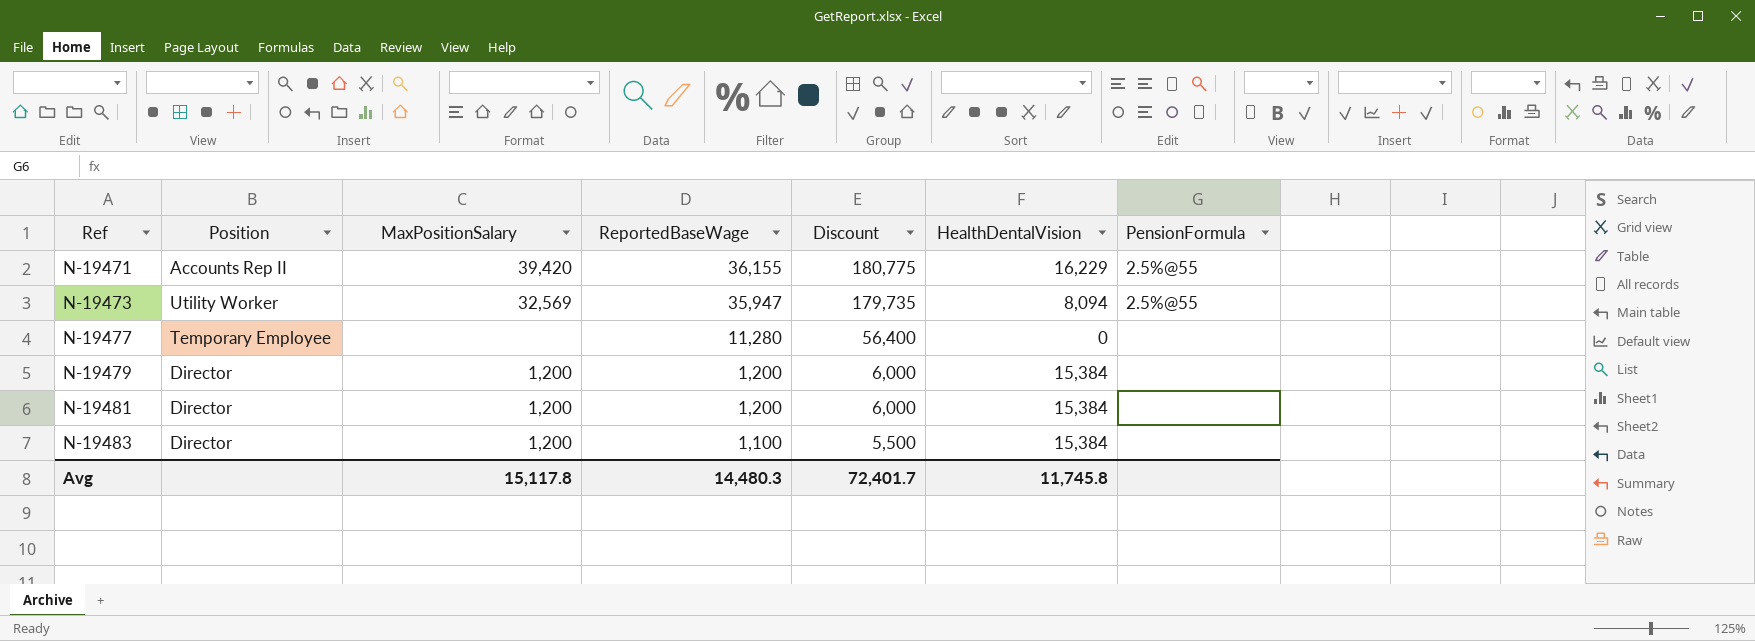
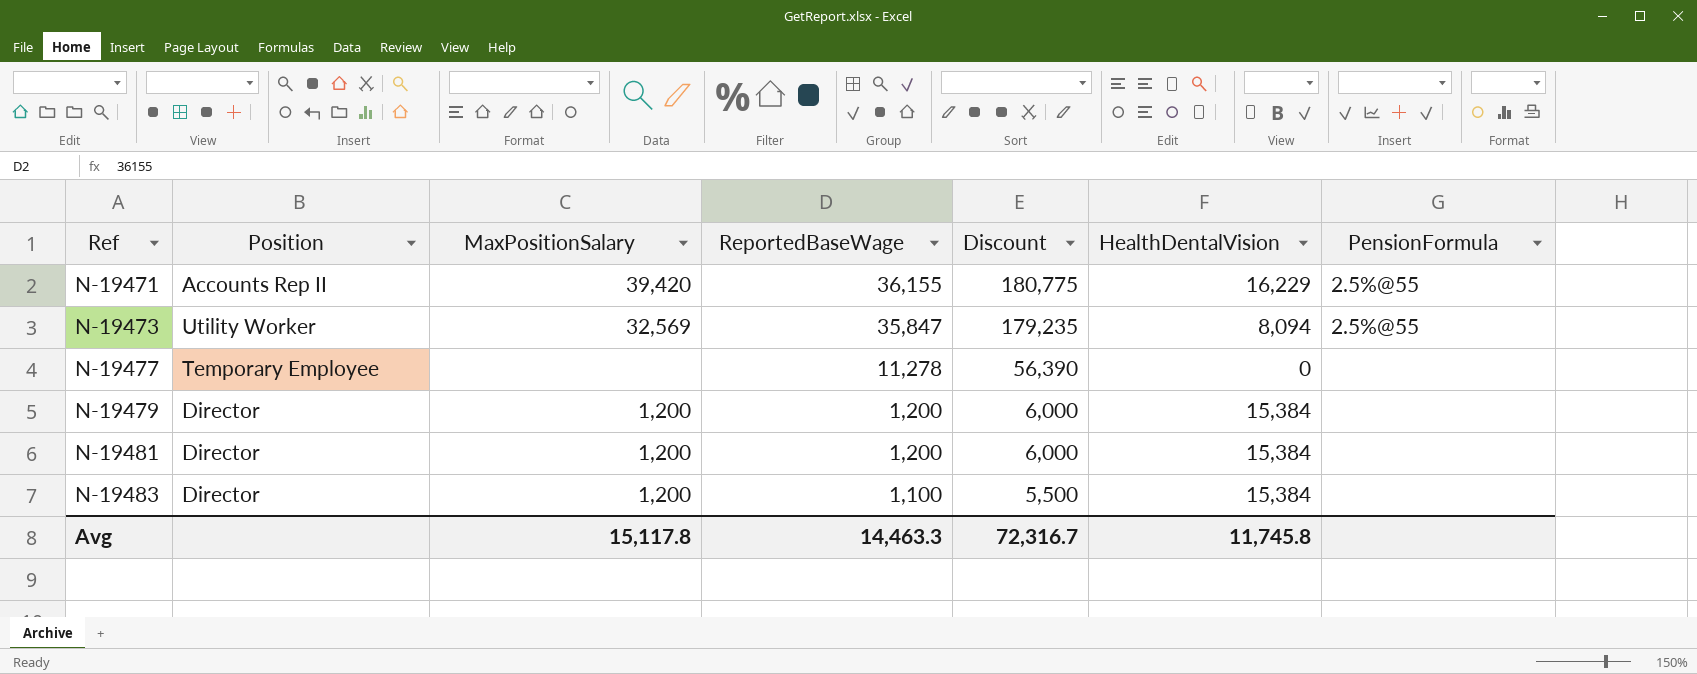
N-19473 | ReportedBaseWage: 35,947 -> 35,847
N-19473 | Discount: 179,735 -> 179,235
N-19477 | ReportedBaseWage: 11,280 -> 11,278
N-19477 | Discount: 56,400 -> 56,390
Avg | ReportedBaseWage: 14,480.3 -> 14,463.3
Avg | Discount: 72,401.7 -> 72,316.7

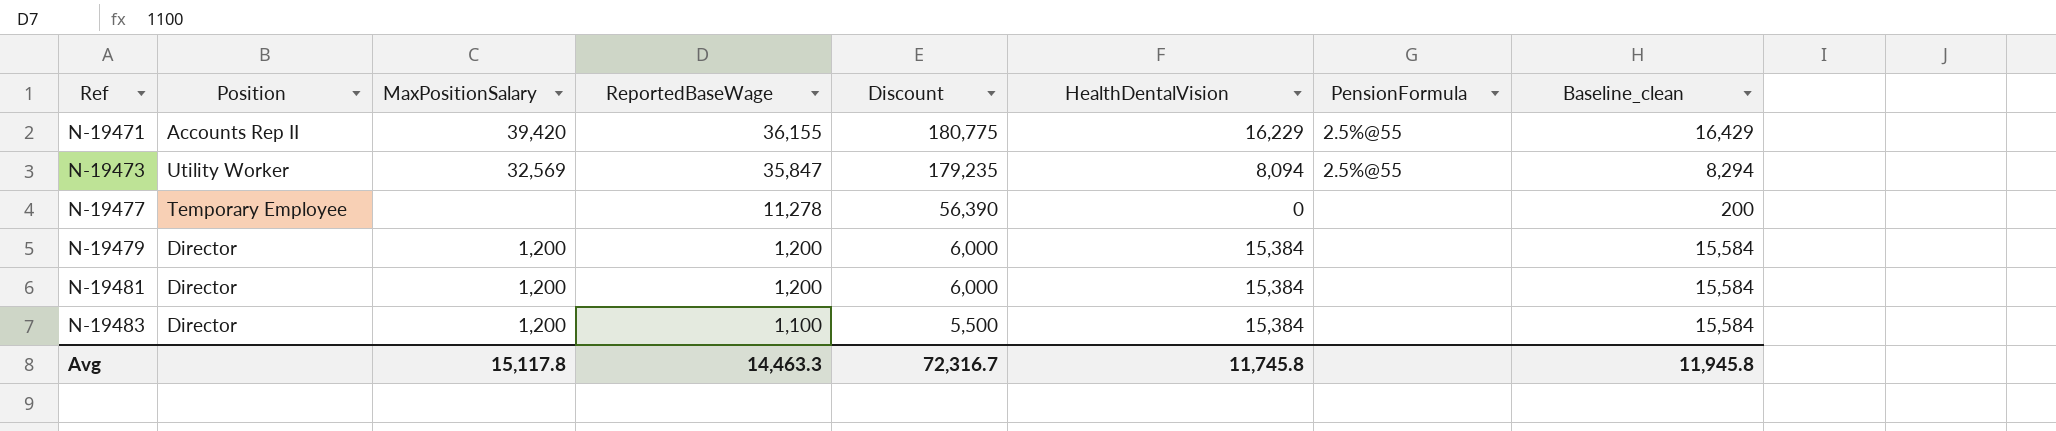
column Baseline_clean | formula: none -> [HealthDentalVision] + 200

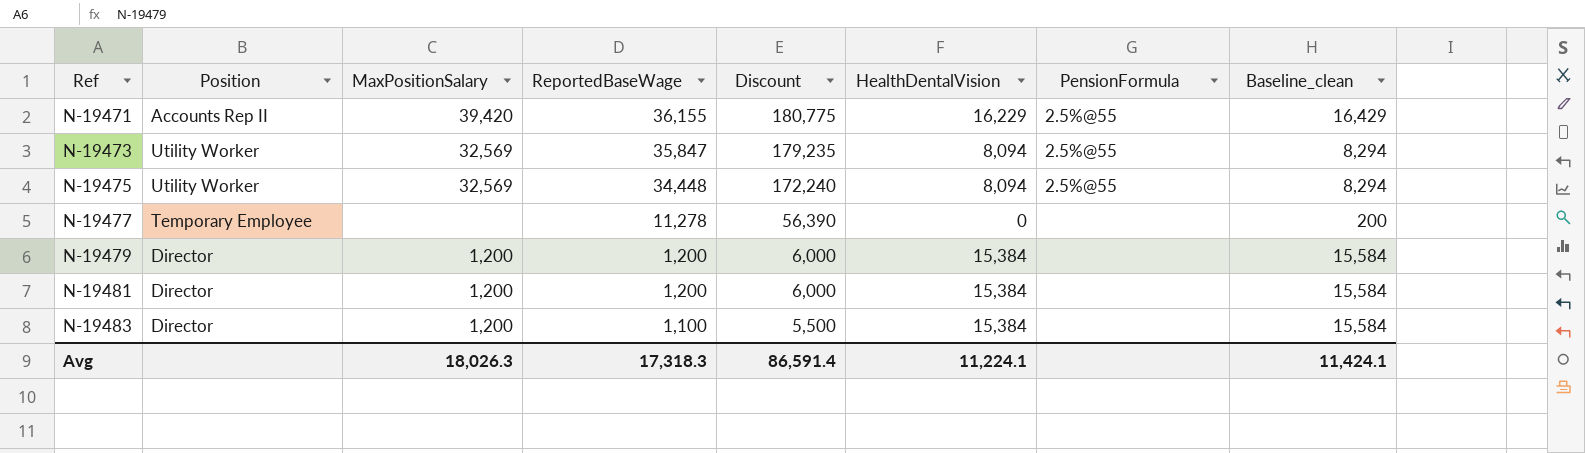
row N-19475: none -> Utility Worker | 32,569 | 34,448 | 172,240 | 8,094 | 2.5%@55 | 8,294
Avg | MaxPositionSalary: 15,117.8 -> 18,026.3
Avg | ReportedBaseWage: 14,463.3 -> 17,318.3
Avg | Discount: 72,316.7 -> 86,591.4
Avg | HealthDentalVision: 11,745.8 -> 11,224.1
Avg | Baseline_clean: 11,945.8 -> 11,424.1

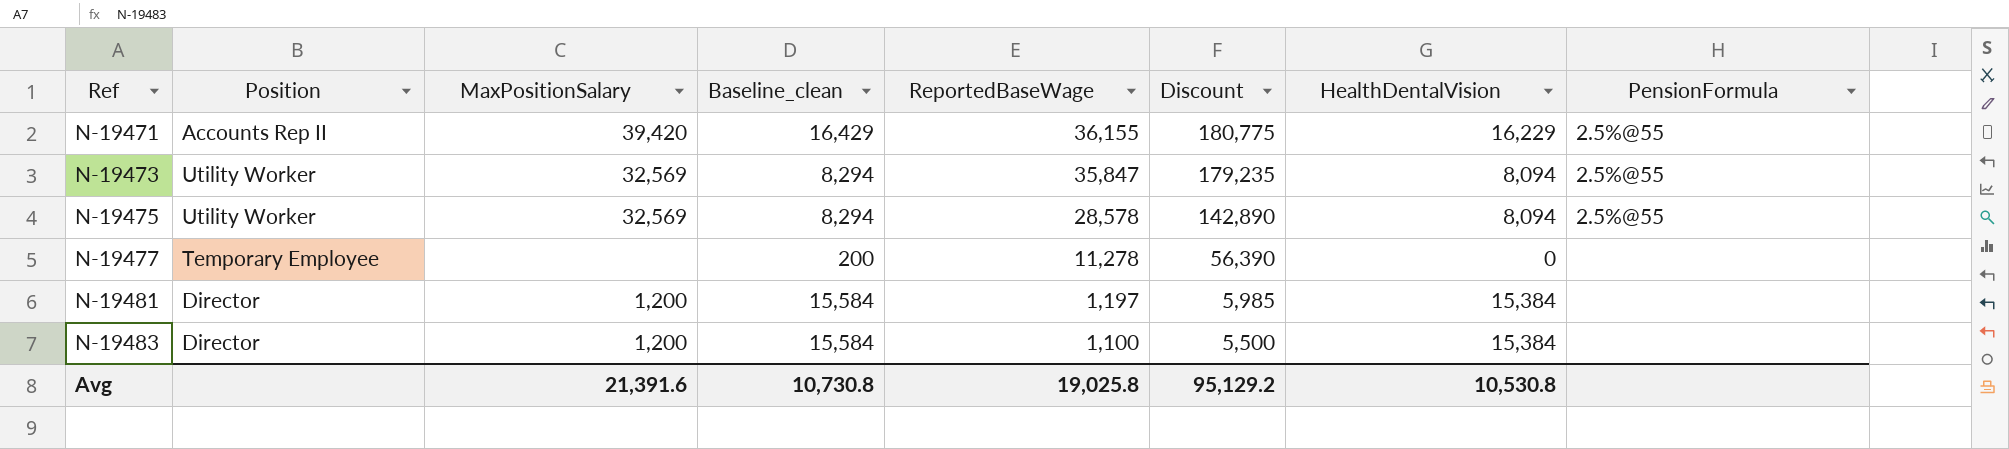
column Baseline_clean | position: 8 -> 4
row N-19479: Director | 1,200 | 1,200 | 6,000 | 15,384 | none | 15,584 -> none
N-19475 | ReportedBaseWage: 34,448 -> 28,578
N-19475 | Discount: 172,240 -> 142,890
N-19481 | ReportedBaseWage: 1,200 -> 1,197
N-19481 | Discount: 6,000 -> 5,985
Avg | MaxPositionSalary: 18,026.3 -> 21,391.6
Avg | Baseline_clean: 11,424.1 -> 10,730.8
Avg | ReportedBaseWage: 17,318.3 -> 19,025.8
Avg | Discount: 86,591.4 -> 95,129.2
Avg | HealthDentalVision: 11,224.1 -> 10,530.8

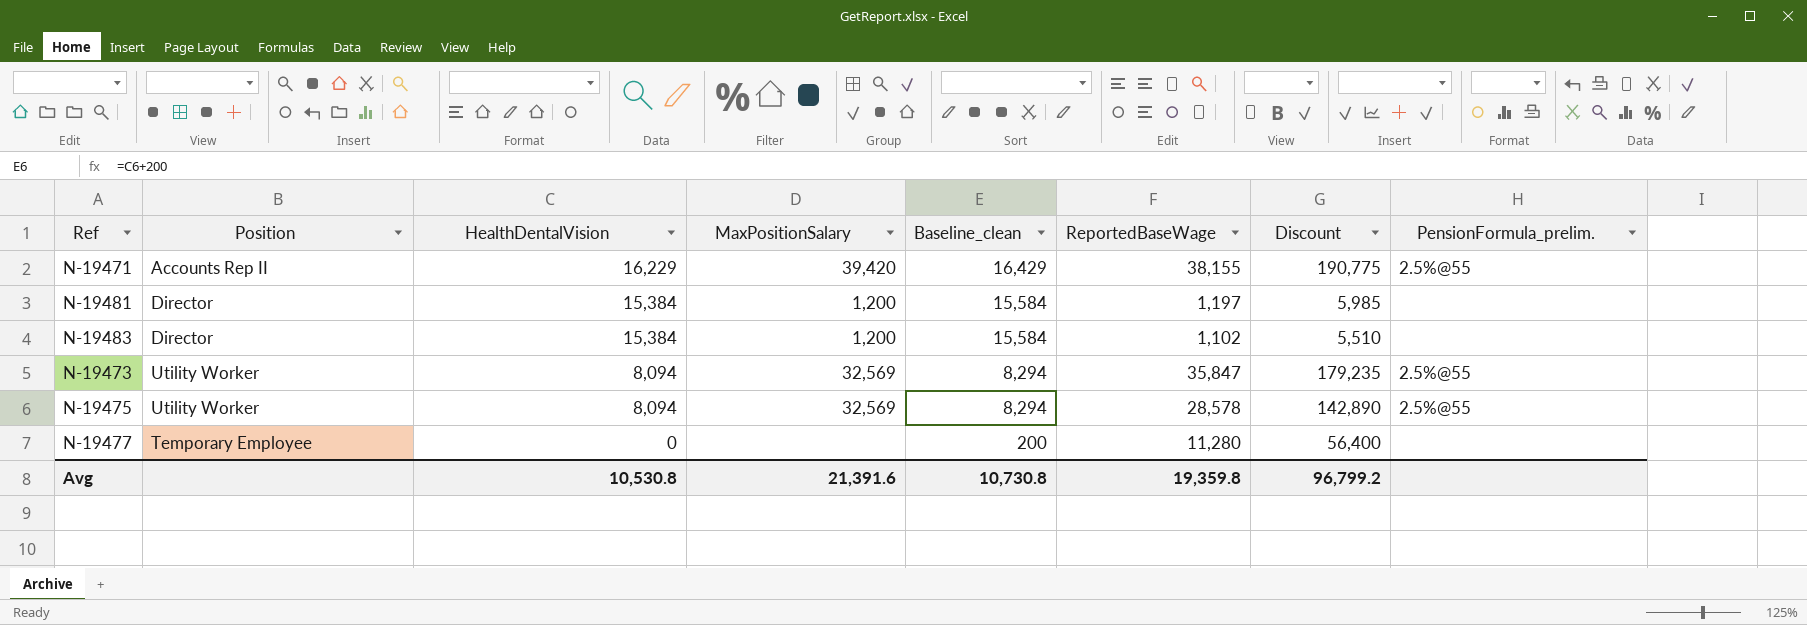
row order: Ref ascending -> HealthDentalVision descending
column HealthDentalVision | position: 7 -> 3
column name: PensionFormula -> PensionFormula_prelim.
N-19471 | ReportedBaseWage: 36,155 -> 38,155
N-19471 | Discount: 180,775 -> 190,775
N-19483 | ReportedBaseWage: 1,100 -> 1,102
N-19483 | Discount: 5,500 -> 5,510
N-19477 | ReportedBaseWage: 11,278 -> 11,280
N-19477 | Discount: 56,390 -> 56,400
Avg | ReportedBaseWage: 19,025.8 -> 19,359.8
Avg | Discount: 95,129.2 -> 96,799.2

